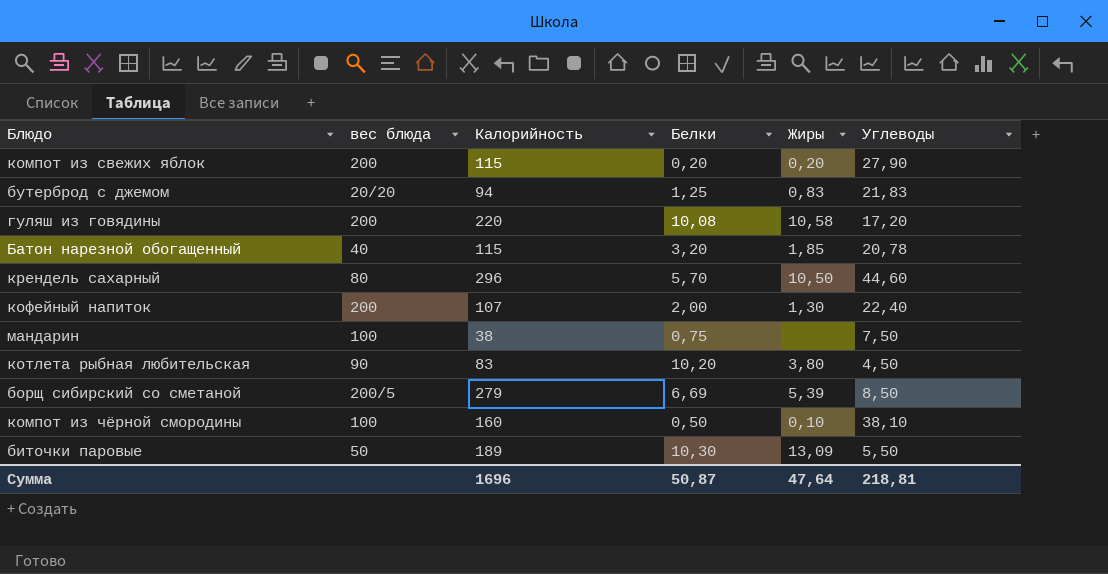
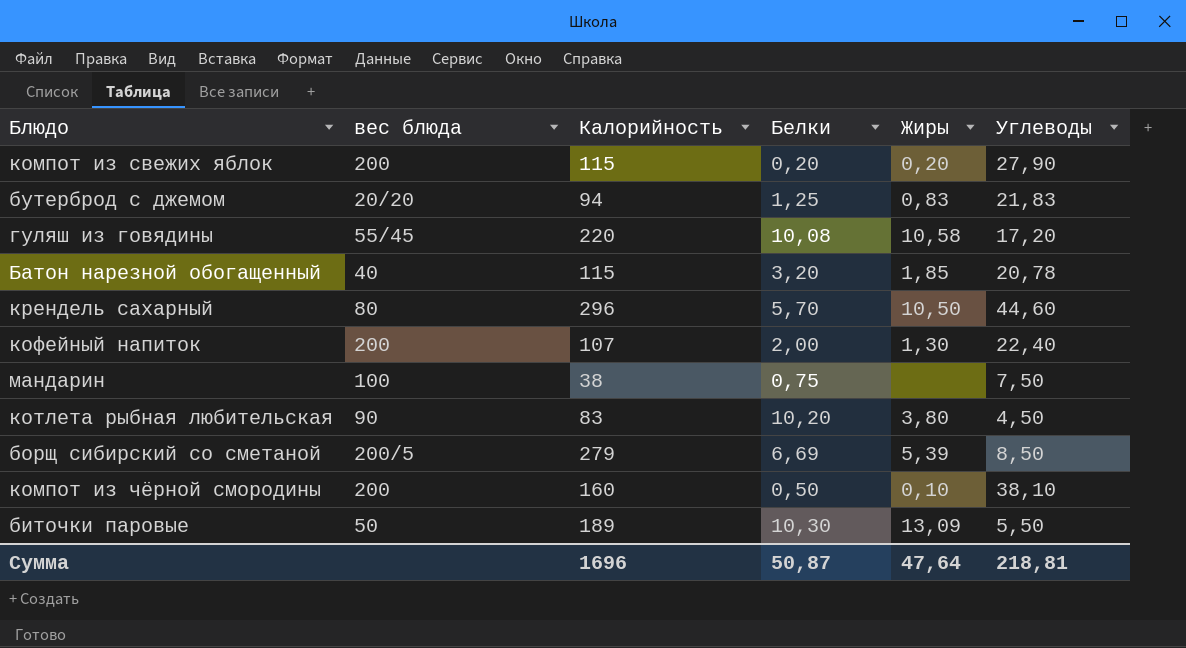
гуляш из говядины | вес блюда: 200 -> 55/45
компот из чёрной смородины | вес блюда: 100 -> 200

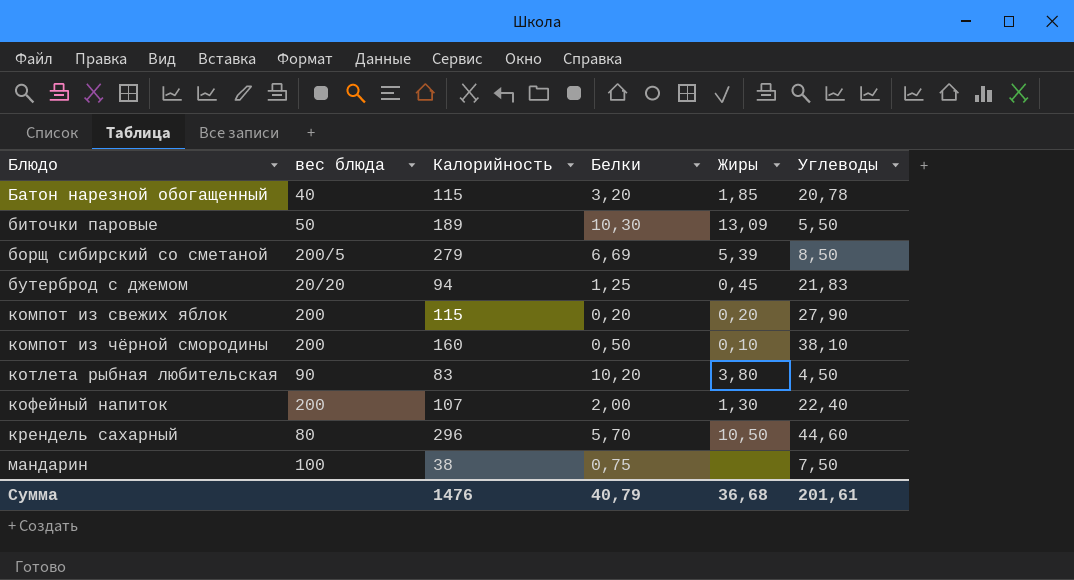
row order: none -> Блюдо ascending
row гуляш из говядины: 55/45 | 220 | 10,08 | 10,58 | 17,20 -> none
бутерброд с джемом | Жиры: 0,83 -> 0,45
Сумма | Калорийность: 1696 -> 1476
Сумма | Белки: 50,87 -> 40,79
Сумма | Жиры: 47,64 -> 36,68
Сумма | Углеводы: 218,81 -> 201,61

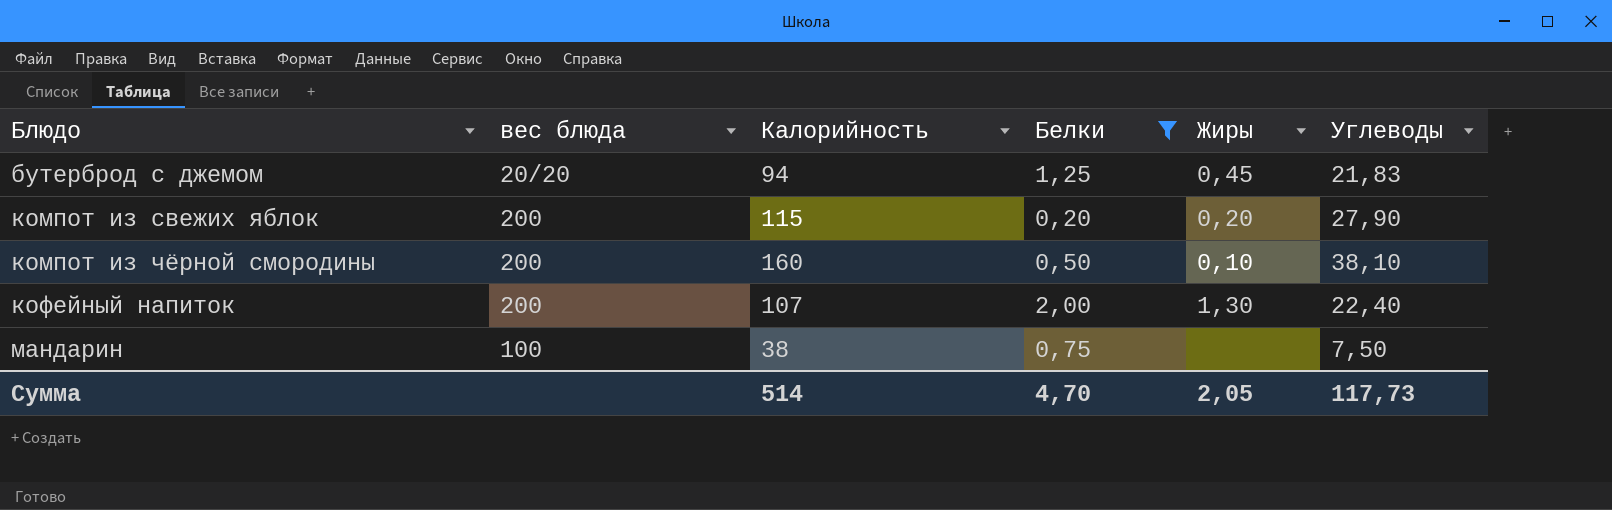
filter: none -> Белки <= 2,00
Сумма | Калорийность: 1476 -> 514
Сумма | Белки: 40,79 -> 4,70
Сумма | Жиры: 36,68 -> 2,05
Сумма | Углеводы: 201,61 -> 117,73

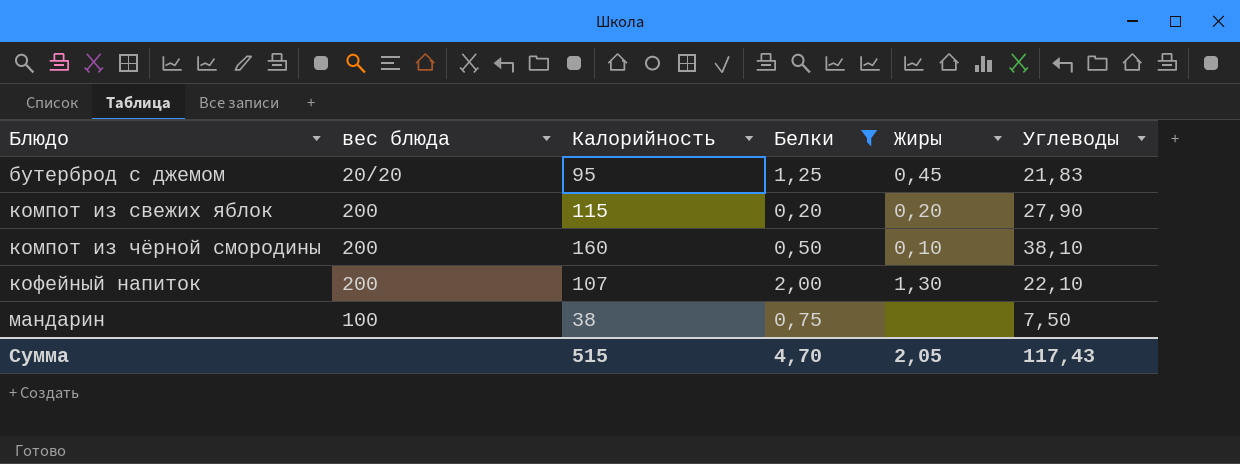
бутерброд с джемом | Калорийность: 94 -> 95
кофейный напиток | Углеводы: 22,40 -> 22,10
Сумма | Калорийность: 514 -> 515
Сумма | Углеводы: 117,73 -> 117,43

